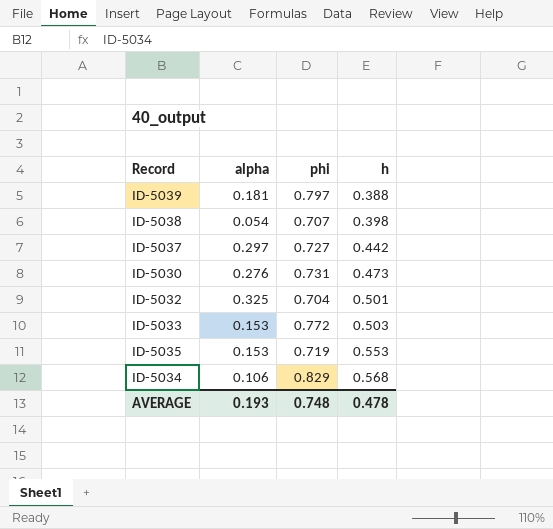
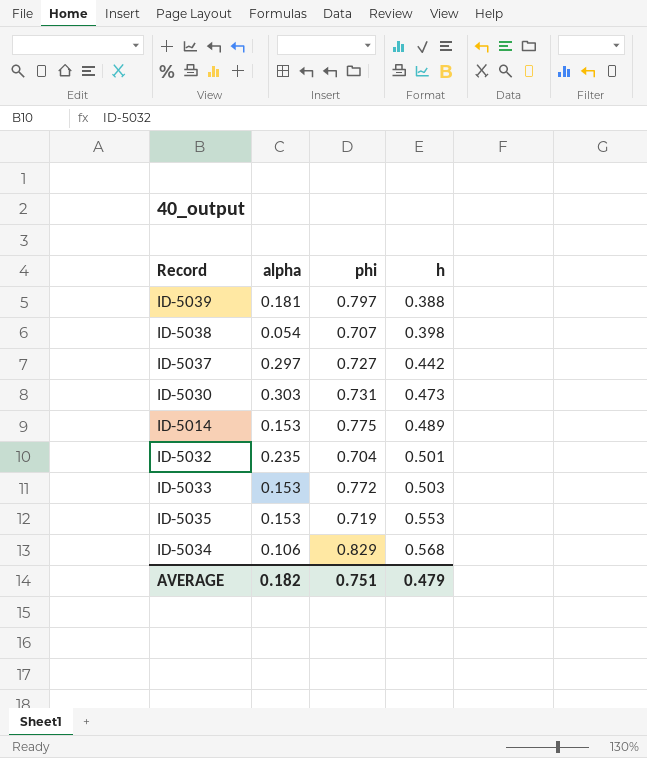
ID-5030 | alpha: 0.276 -> 0.303
row ID-5014: none -> 0.153 | 0.775 | 0.489
ID-5032 | alpha: 0.325 -> 0.235
AVERAGE | alpha: 0.193 -> 0.182
AVERAGE | phi: 0.748 -> 0.751
AVERAGE | h: 0.478 -> 0.479

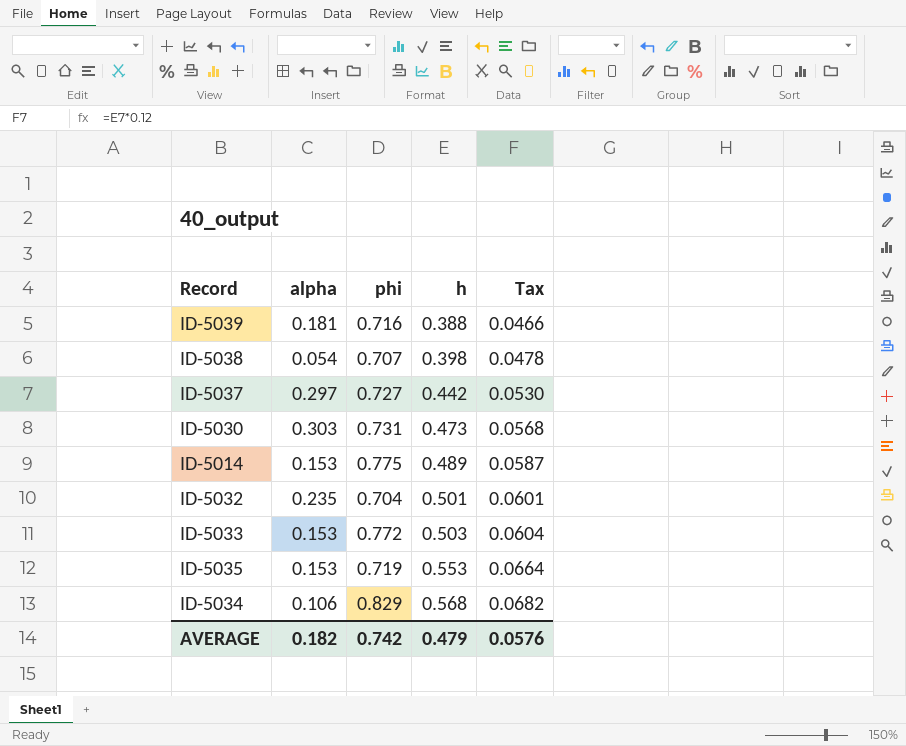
column Tax | formula: none -> [h] * 0.12
ID-5039 | phi: 0.797 -> 0.716
AVERAGE | phi: 0.751 -> 0.742

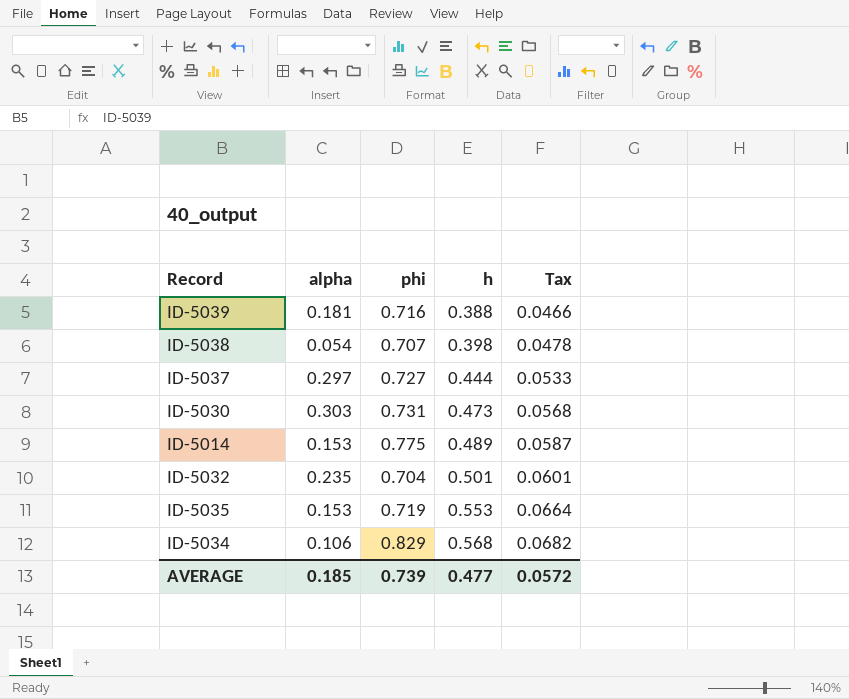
row ID-5033: 0.153 | 0.772 | 0.503 | 0.0604 -> none
ID-5037 | h: 0.442 -> 0.444
ID-5037 | Tax: 0.0530 -> 0.0533
AVERAGE | alpha: 0.182 -> 0.185
AVERAGE | phi: 0.742 -> 0.739
AVERAGE | h: 0.479 -> 0.477
AVERAGE | Tax: 0.0576 -> 0.0572

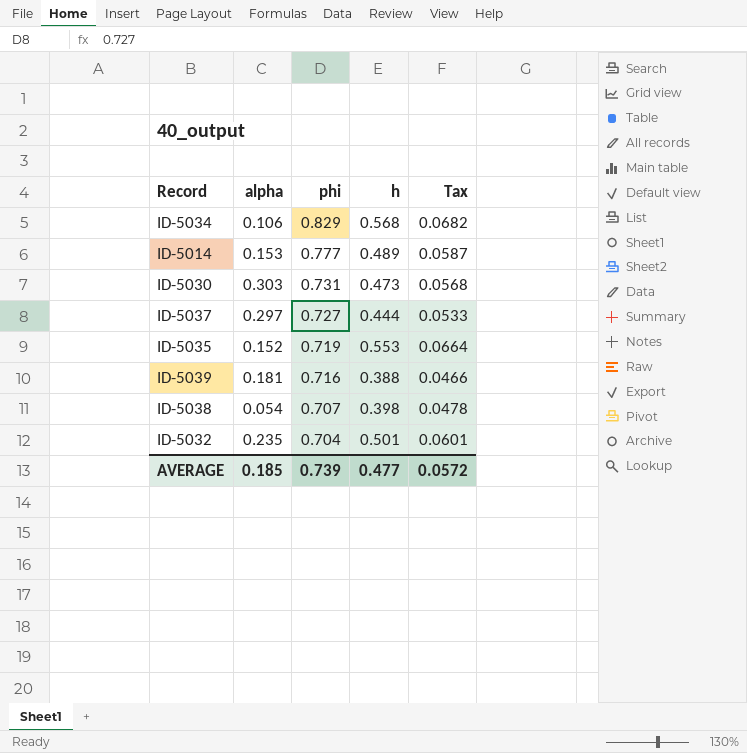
row order: h ascending -> phi descending
ID-5014 | phi: 0.775 -> 0.777
ID-5035 | alpha: 0.153 -> 0.152

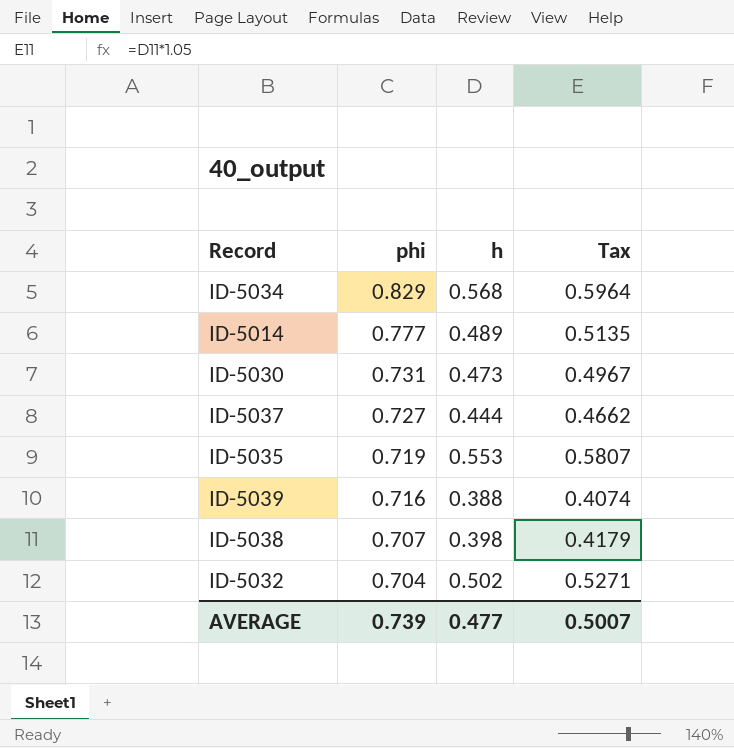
column alpha | position: 2 -> none
column Tax | formula: [h] * 0.12 -> [h] * 1.05
ID-5032 | h: 0.501 -> 0.502
AVERAGE | Tax: 0.0572 -> 0.5007

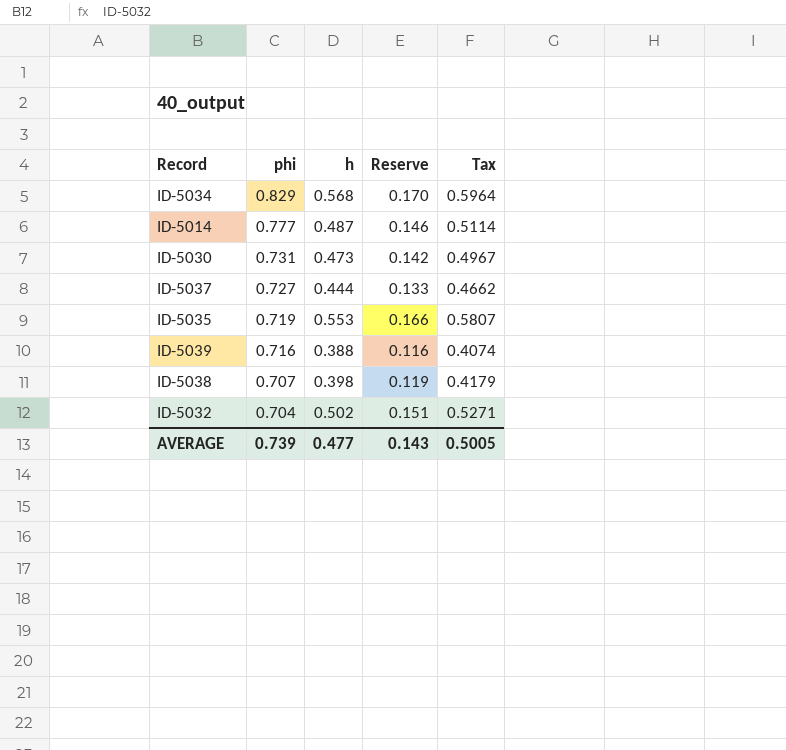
column Reserve | formula: none -> [h] * 0.3
ID-5014 | h: 0.489 -> 0.487
ID-5014 | Tax: 0.5135 -> 0.5114
AVERAGE | Tax: 0.5007 -> 0.5005

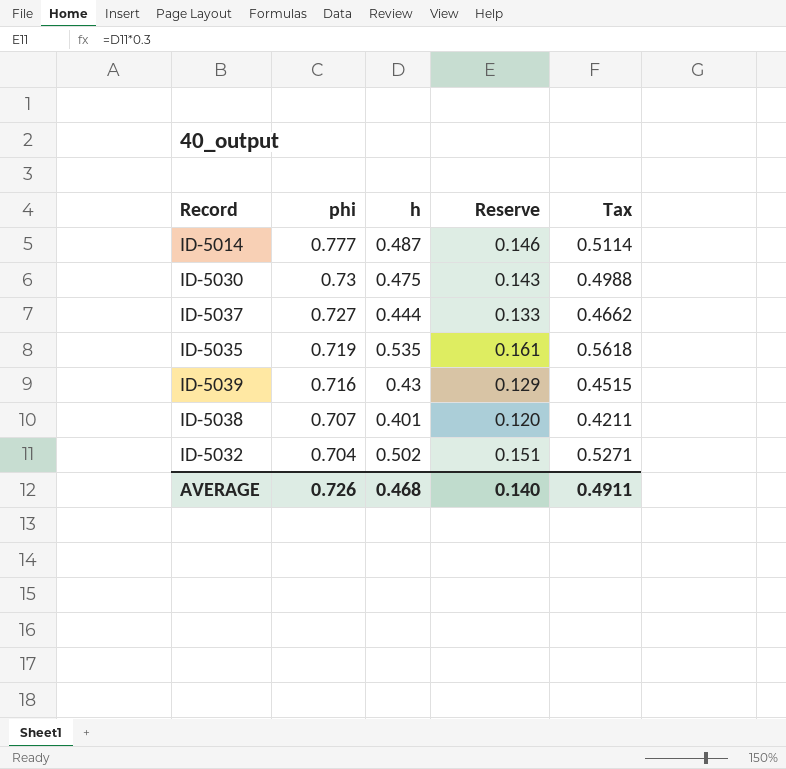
row ID-5034: 0.829 | 0.568 | 0.170 | 0.5964 -> none
ID-5030 | phi: 0.731 -> 0.73
ID-5030 | h: 0.473 -> 0.475
ID-5030 | Reserve: 0.142 -> 0.143
ID-5030 | Tax: 0.4967 -> 0.4988
ID-5035 | h: 0.553 -> 0.535
ID-5035 | Reserve: 0.166 -> 0.161
ID-5035 | Tax: 0.5807 -> 0.5618
ID-5039 | h: 0.388 -> 0.43
ID-5039 | Reserve: 0.116 -> 0.129
ID-5039 | Tax: 0.4074 -> 0.4515
ID-5038 | h: 0.398 -> 0.401
ID-5038 | Reserve: 0.119 -> 0.120
ID-5038 | Tax: 0.4179 -> 0.4211
AVERAGE | phi: 0.739 -> 0.726
AVERAGE | h: 0.477 -> 0.468
AVERAGE | Reserve: 0.143 -> 0.140
AVERAGE | Tax: 0.5005 -> 0.4911

